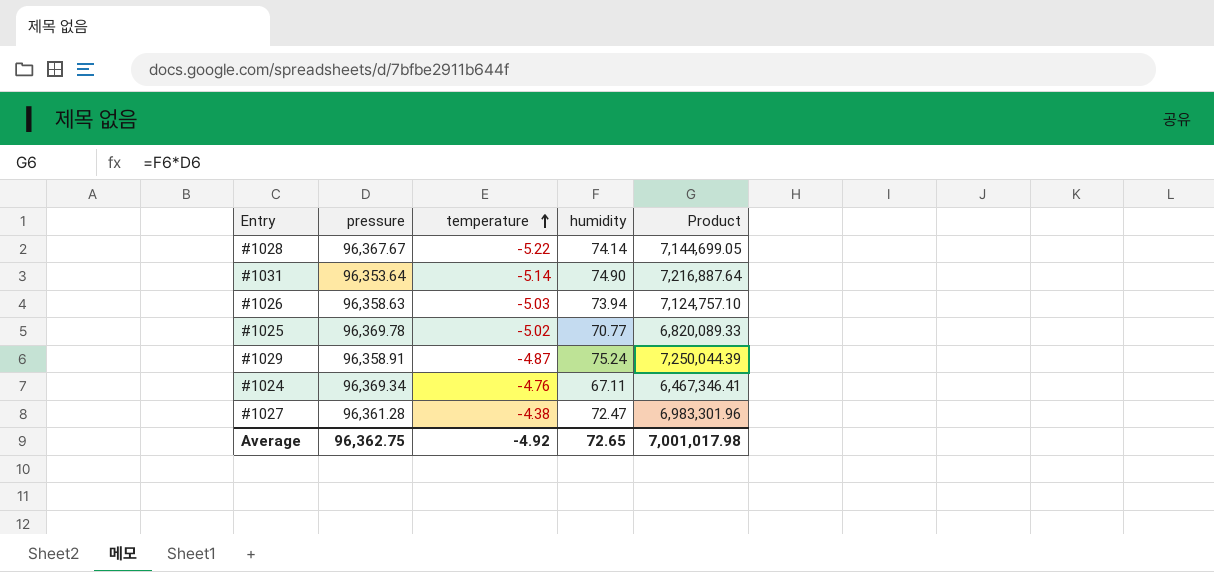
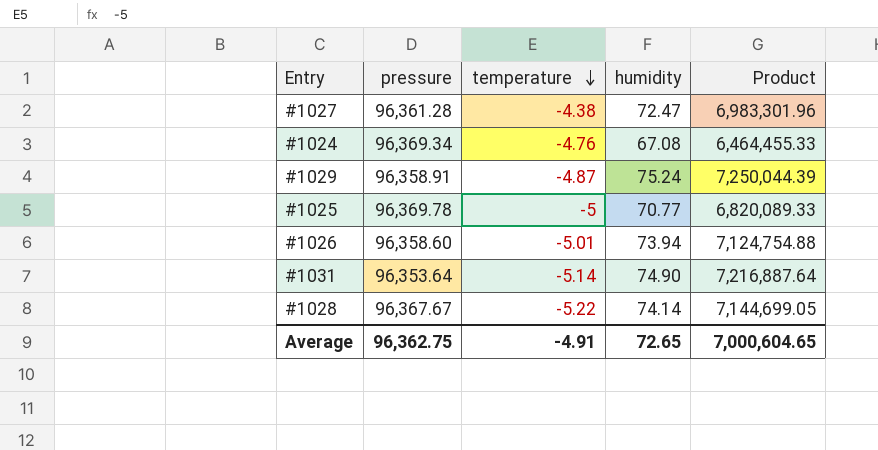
row order: temperature ascending -> temperature descending
#1024 | humidity: 67.11 -> 67.08
#1024 | Product: 6,467,346.41 -> 6,464,455.33
#1025 | temperature: -5.02 -> -5
#1026 | pressure: 96,358.63 -> 96,358.60
#1026 | temperature: -5.03 -> -5.01
#1026 | Product: 7,124,757.10 -> 7,124,754.88
Average | temperature: -4.92 -> -4.91
Average | Product: 7,001,017.98 -> 7,000,604.65

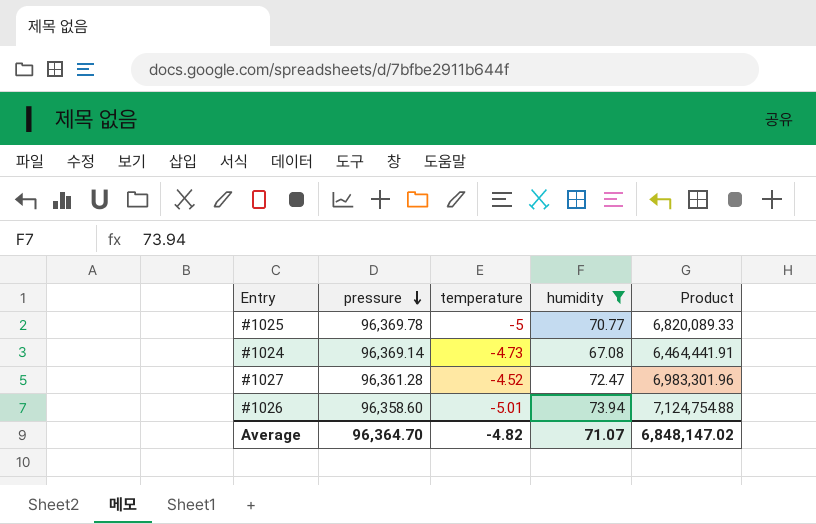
filter: none -> humidity <= 73.94
row order: temperature descending -> pressure descending
#1024 | pressure: 96,369.34 -> 96,369.14
#1024 | temperature: -4.76 -> -4.73
#1024 | Product: 6,464,455.33 -> 6,464,441.91
#1027 | temperature: -4.38 -> -4.52
Average | pressure: 96,362.75 -> 96,364.70
Average | temperature: -4.91 -> -4.82
Average | humidity: 72.65 -> 71.07
Average | Product: 7,000,604.65 -> 6,848,147.02

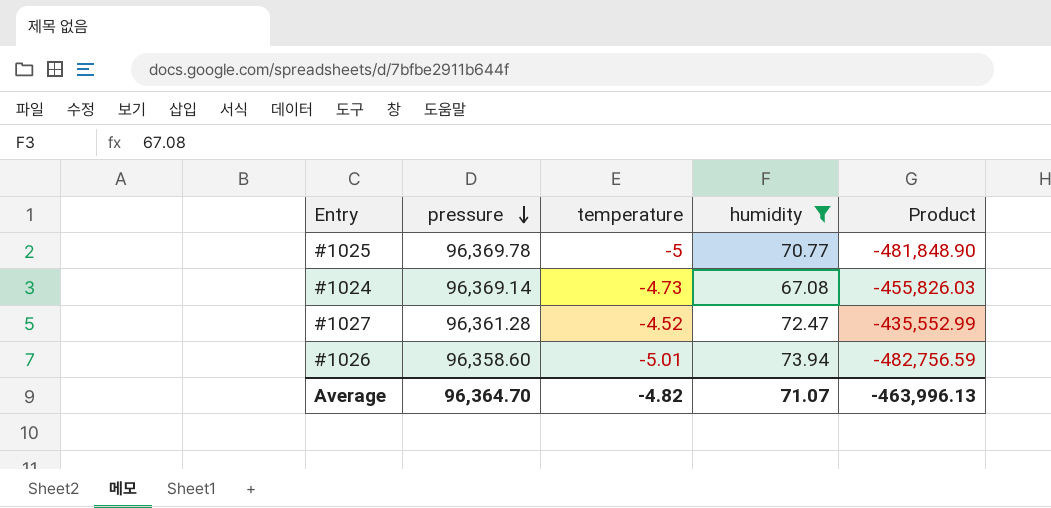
column Product | formula: [pressure] * [humidity] -> [pressure] * [temperature]
Average | Product: 6,848,147.02 -> -463,996.13

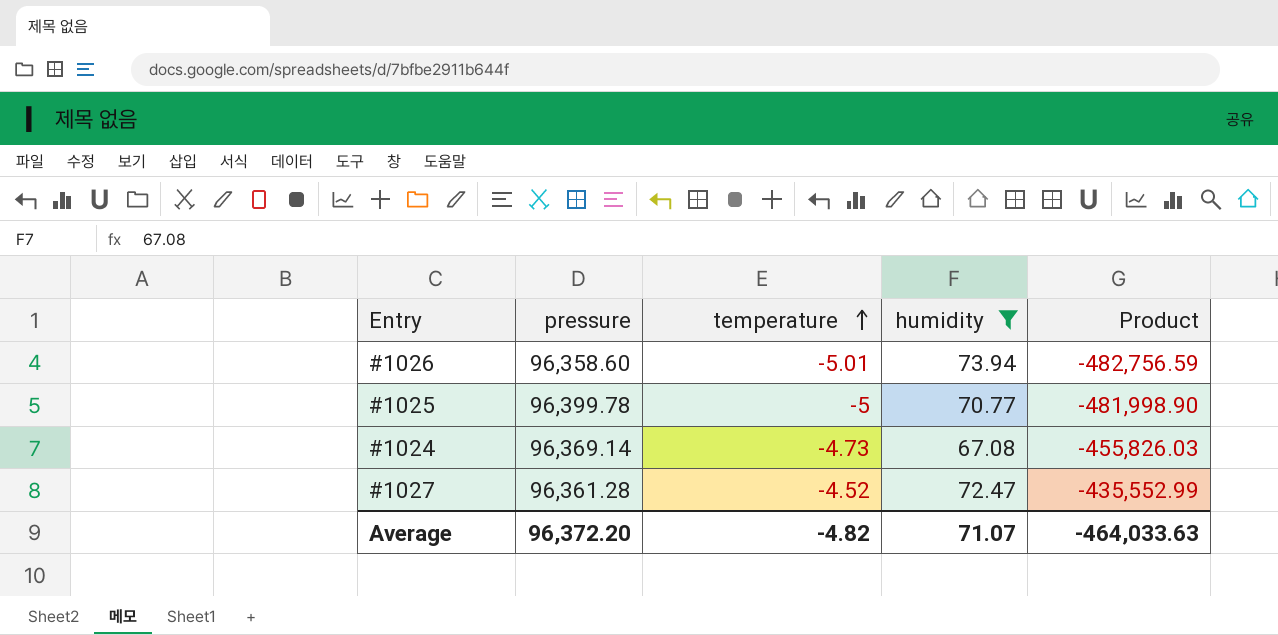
row order: pressure descending -> temperature ascending
#1025 | pressure: 96,369.78 -> 96,399.78
#1025 | Product: -481,848.90 -> -481,998.90
Average | pressure: 96,364.70 -> 96,372.20
Average | Product: -463,996.13 -> -464,033.63

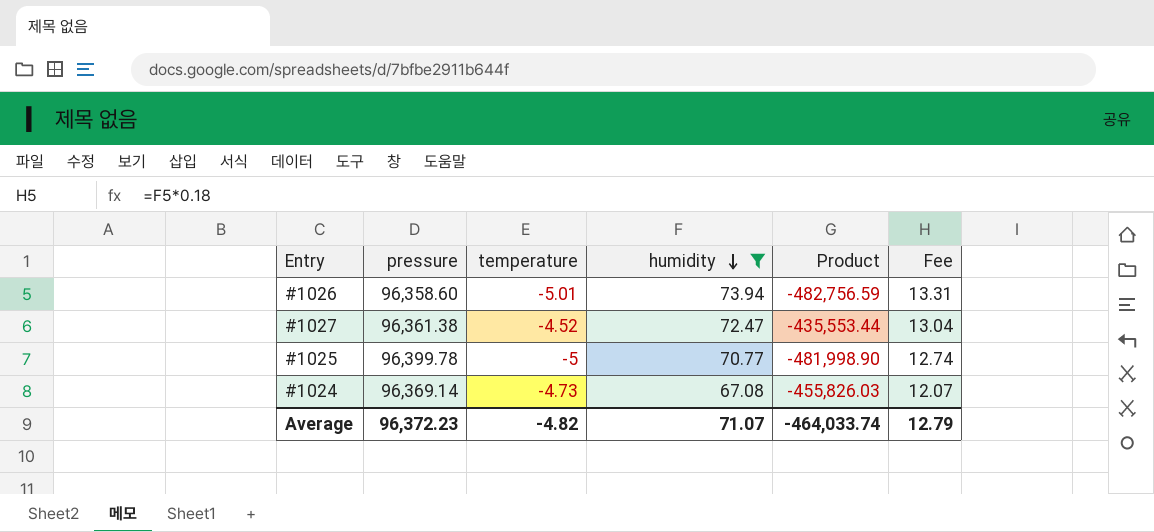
row order: temperature ascending -> humidity descending
column Fee | formula: none -> [humidity] * 0.18
#1027 | pressure: 96,361.28 -> 96,361.38
#1027 | Product: -435,552.99 -> -435,553.44
Average | pressure: 96,372.20 -> 96,372.23
Average | Product: -464,033.63 -> -464,033.74

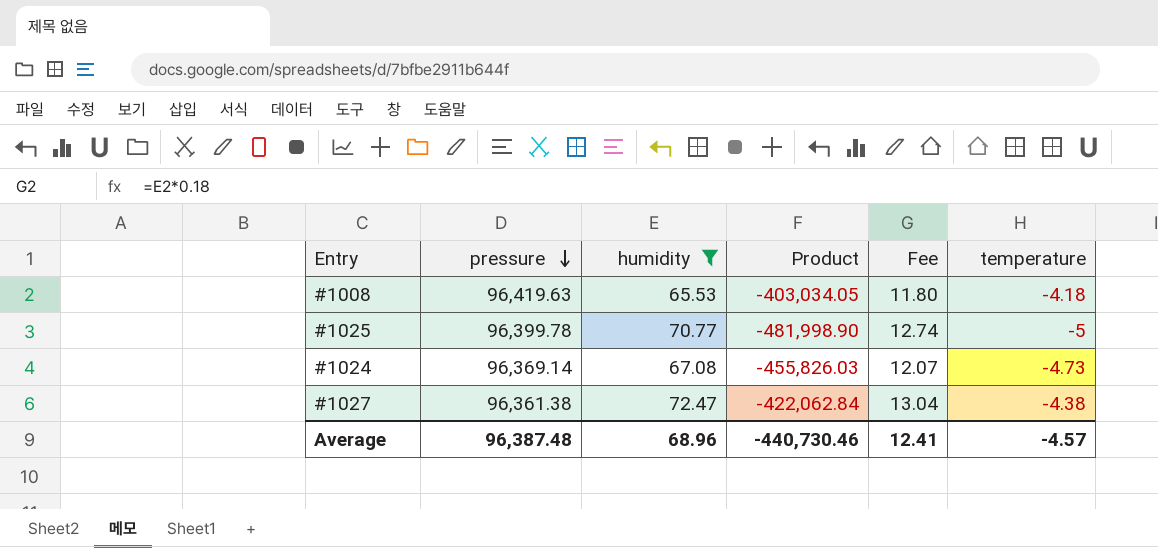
row order: humidity descending -> pressure descending
column temperature | position: 3 -> 6
row #1026: 96,358.60 | -5.01 | 73.94 | -482,756.59 | 13.31 -> none
row #1008: none -> 96,419.63 | 65.53 | -403,034.05 | 11.80 | -4.18
#1027 | Product: -435,553.44 -> -422,062.84
#1027 | temperature: -4.52 -> -4.38
Average | pressure: 96,372.23 -> 96,387.48
Average | humidity: 71.07 -> 68.96
Average | Product: -464,033.74 -> -440,730.46
Average | Fee: 12.79 -> 12.41
Average | temperature: -4.82 -> -4.57

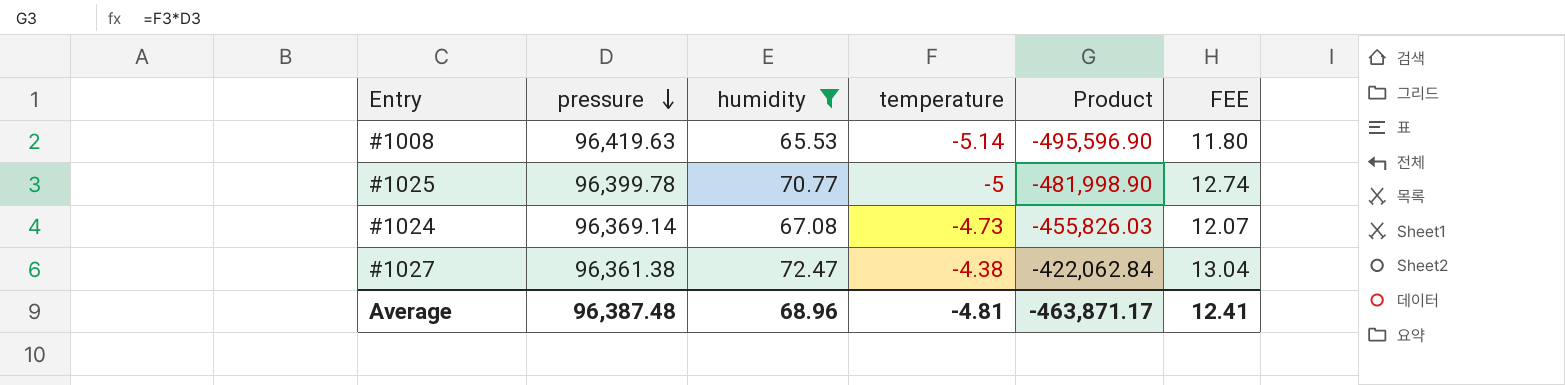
column temperature | position: 6 -> 4
column name: Fee -> FEE
#1008 | temperature: -4.18 -> -5.14
#1008 | Product: -403,034.05 -> -495,596.90
Average | temperature: -4.57 -> -4.81
Average | Product: -440,730.46 -> -463,871.17

